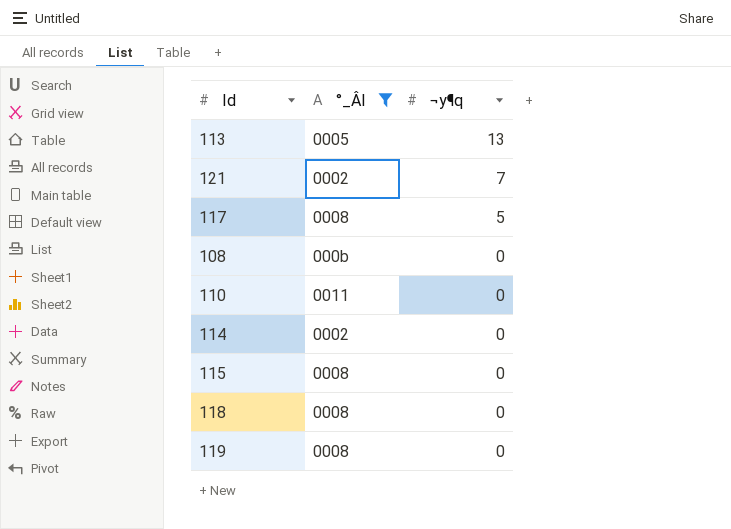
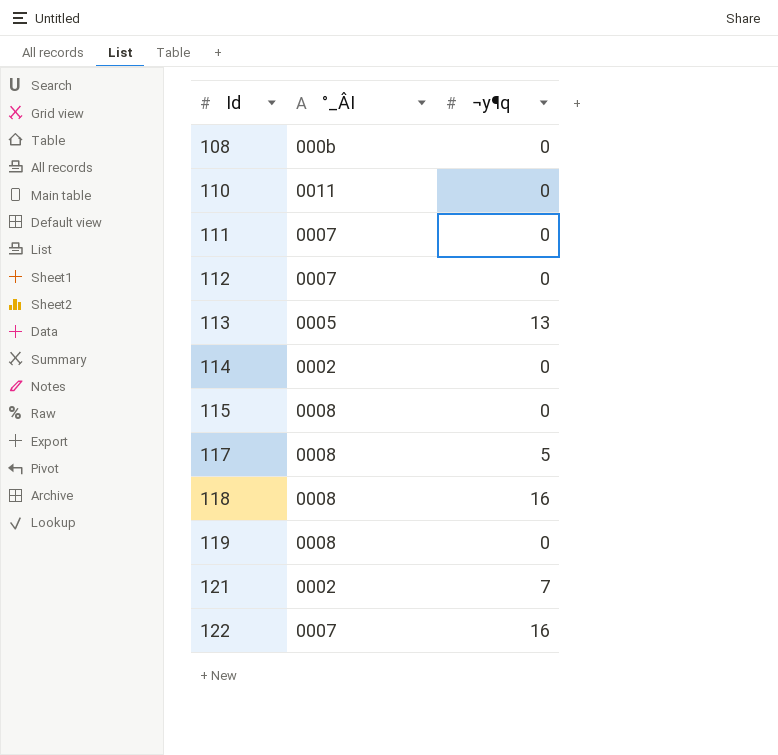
filter: °_ÂI != 0007 -> none
row order: ¬y¶q descending -> Id ascending
118 | ¬y¶q: 0 -> 16

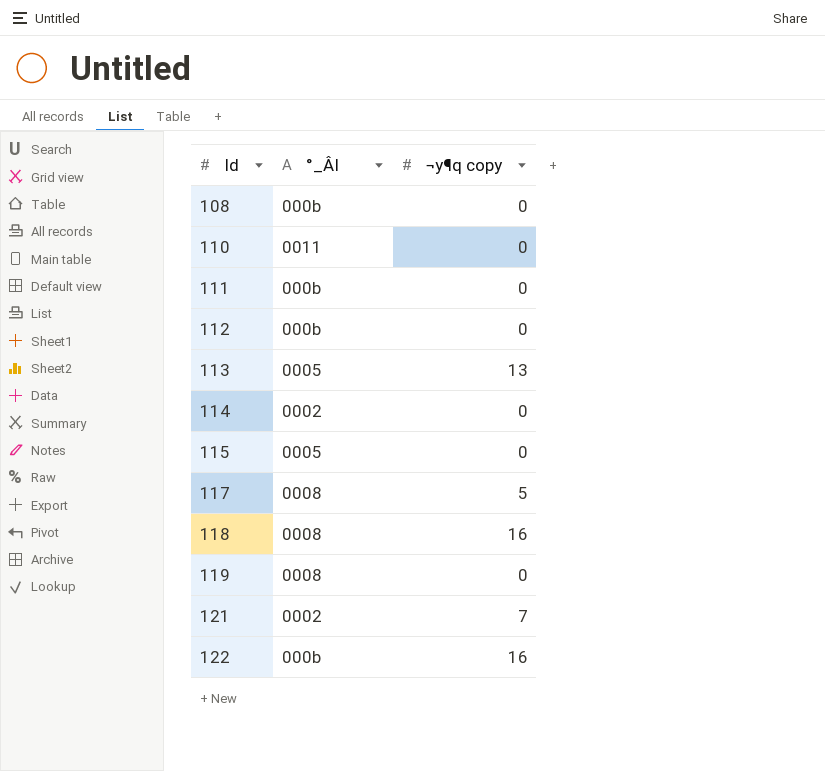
column name: ¬y¶q -> ¬y¶q copy
111 | °_ÂI: 0007 -> 000b
112 | °_ÂI: 0007 -> 000b
115 | °_ÂI: 0008 -> 0005
122 | °_ÂI: 0007 -> 000b

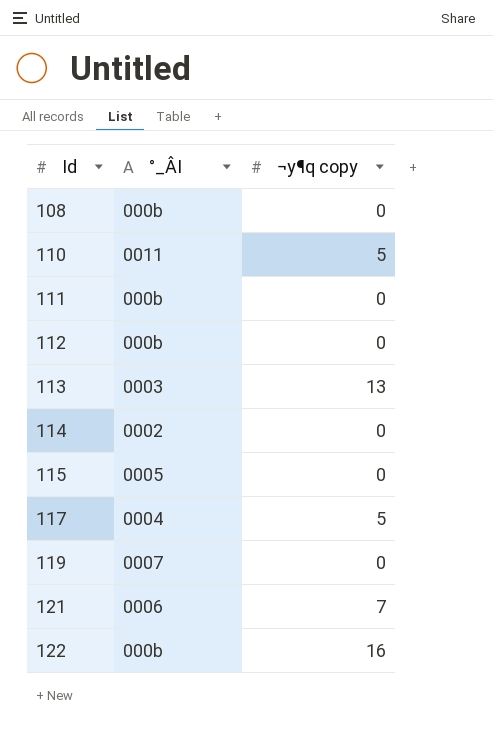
row 118: 0008 | 16 -> none
110 | ¬y¶q copy: 0 -> 5
113 | °_ÂI: 0005 -> 0003
117 | °_ÂI: 0008 -> 0004
119 | °_ÂI: 0008 -> 0007
121 | °_ÂI: 0002 -> 0006

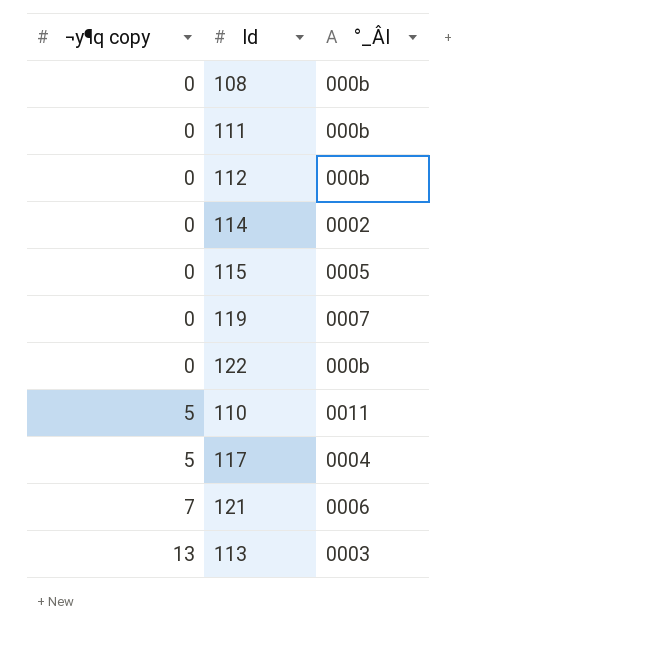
row order: Id ascending -> ¬y¶q copy ascending
column ¬y¶q copy | position: 3 -> 1
122 | ¬y¶q copy: 16 -> 0

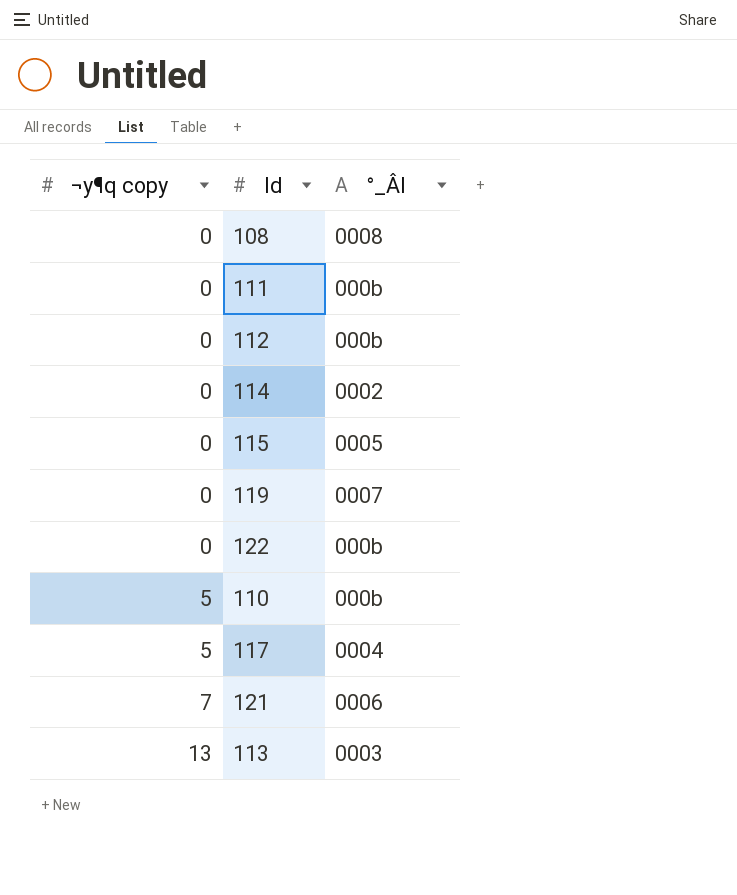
108 | °_ÂI: 000b -> 0008
110 | °_ÂI: 0011 -> 000b

